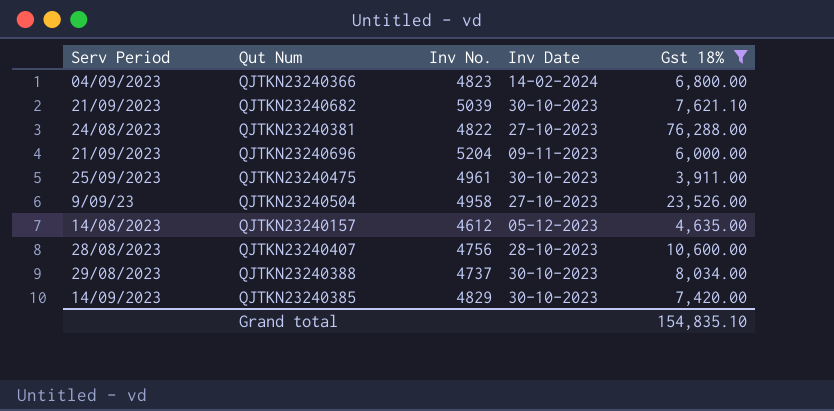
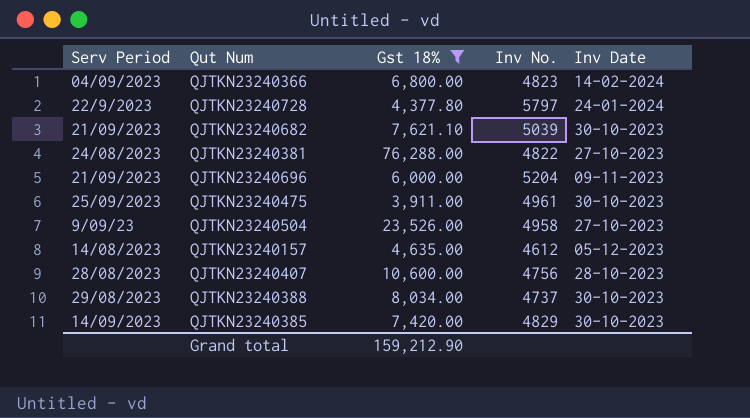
column Gst 18% | position: 5 -> 3
row QJTKN23240728: none -> 22/9/2023 | 4,377.80 | 5797 | 24-01-2024
Grand total | Gst 18%: 154,835.10 -> 159,212.90

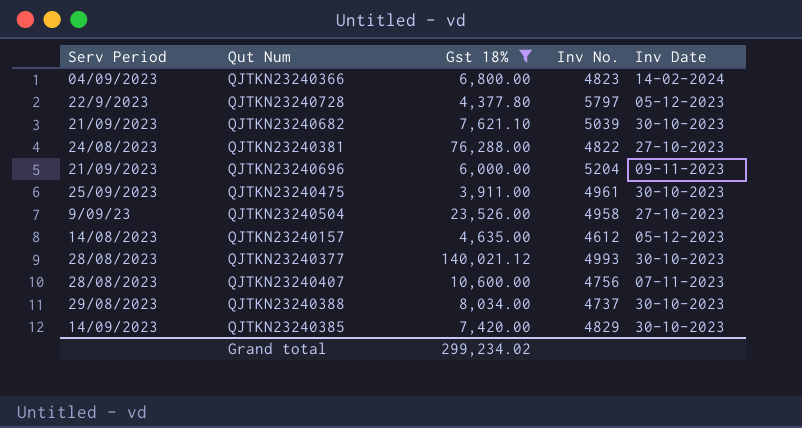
QJTKN23240728 | Inv Date: 24-01-2024 -> 05-12-2023
row QJTKN23240377: none -> 28/08/2023 | 140,021.12 | 4993 | 30-10-2023
QJTKN23240407 | Inv Date: 28-10-2023 -> 07-11-2023
Grand total | Gst 18%: 159,212.90 -> 299,234.02

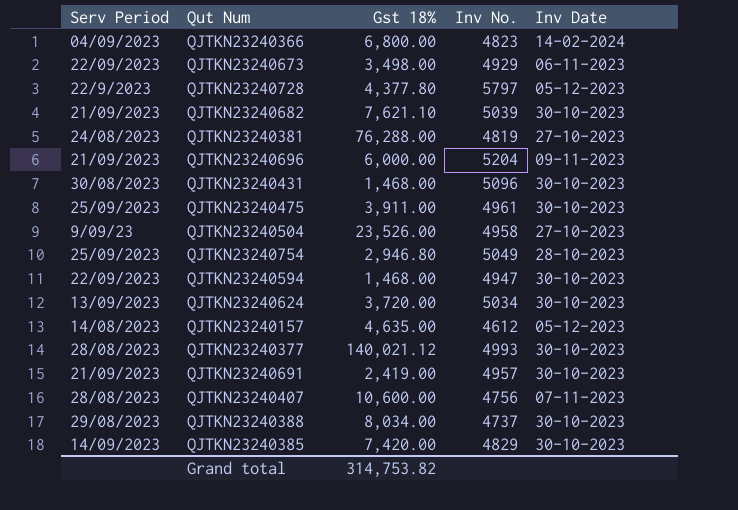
filter: Gst 18% >= 3,911.00 -> none
QJTKN23240381 | Inv No.: 4822 -> 4819
Grand total | Gst 18%: 299,234.02 -> 314,753.82

